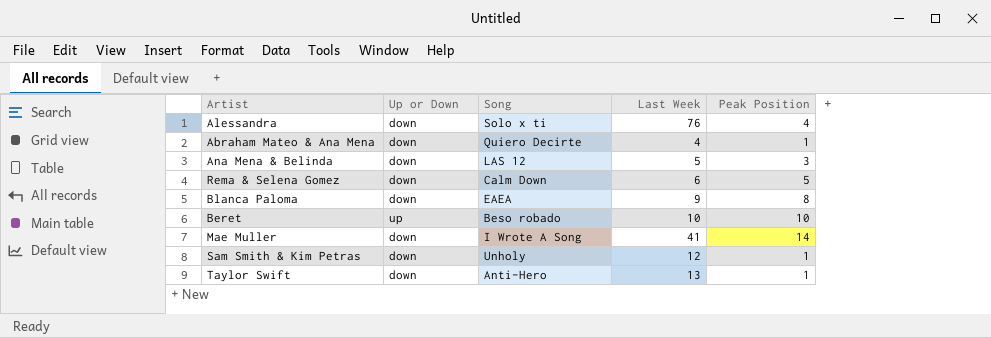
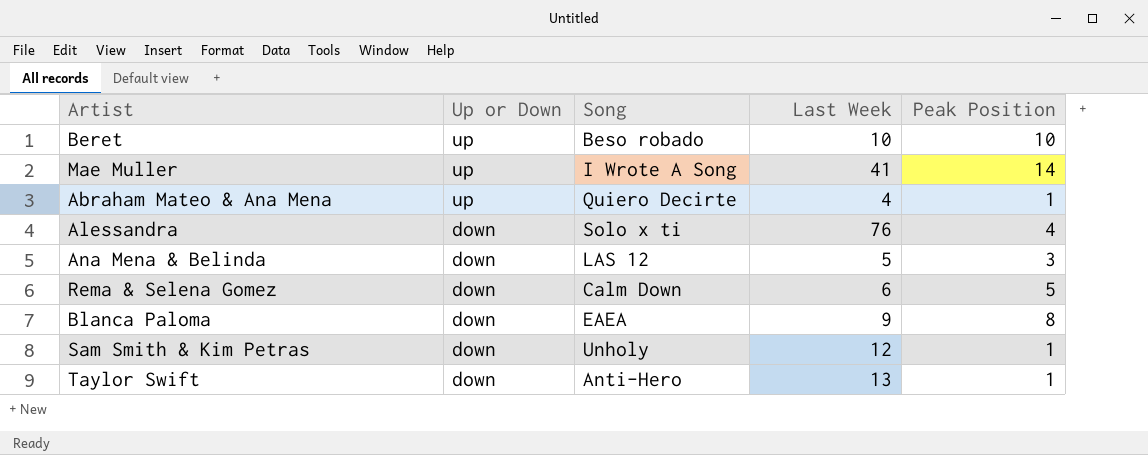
row order: none -> Up or Down descending
Mae Muller | Up or Down: down -> up
Abraham Mateo & Ana Mena | Up or Down: down -> up

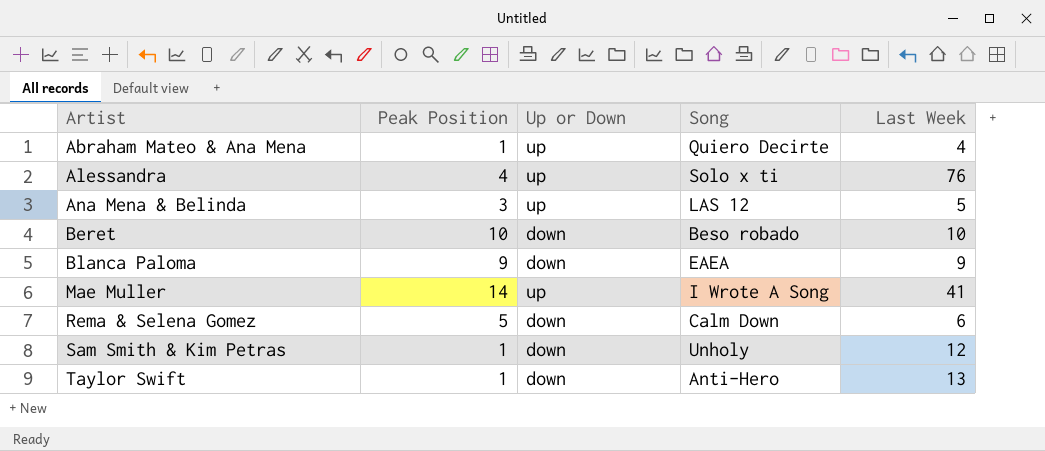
row order: Up or Down descending -> Artist ascending
column Peak Position | position: 5 -> 2
Alessandra | Up or Down: down -> up
Ana Mena & Belinda | Up or Down: down -> up
Beret | Up or Down: up -> down
Blanca Paloma | Peak Position: 8 -> 9

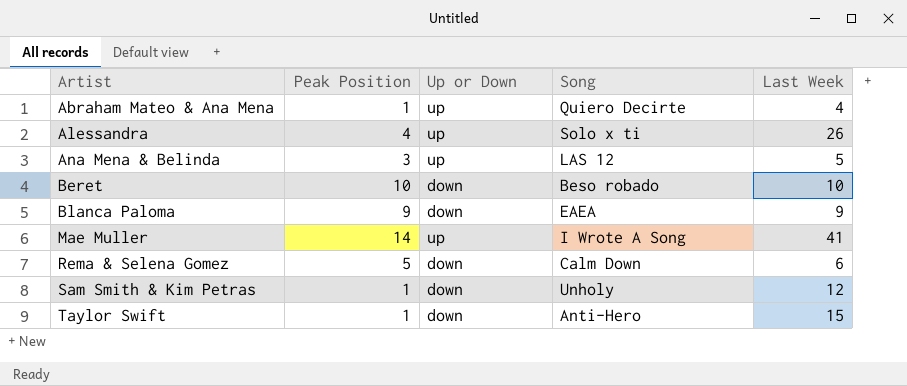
Alessandra | Last Week: 76 -> 26
Taylor Swift | Last Week: 13 -> 15

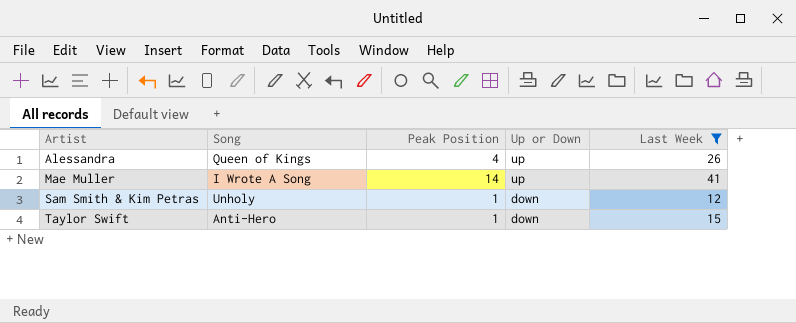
filter: none -> Last Week >= 12
column Song | position: 4 -> 2
Alessandra | Song: Solo x ti -> Queen of Kings

